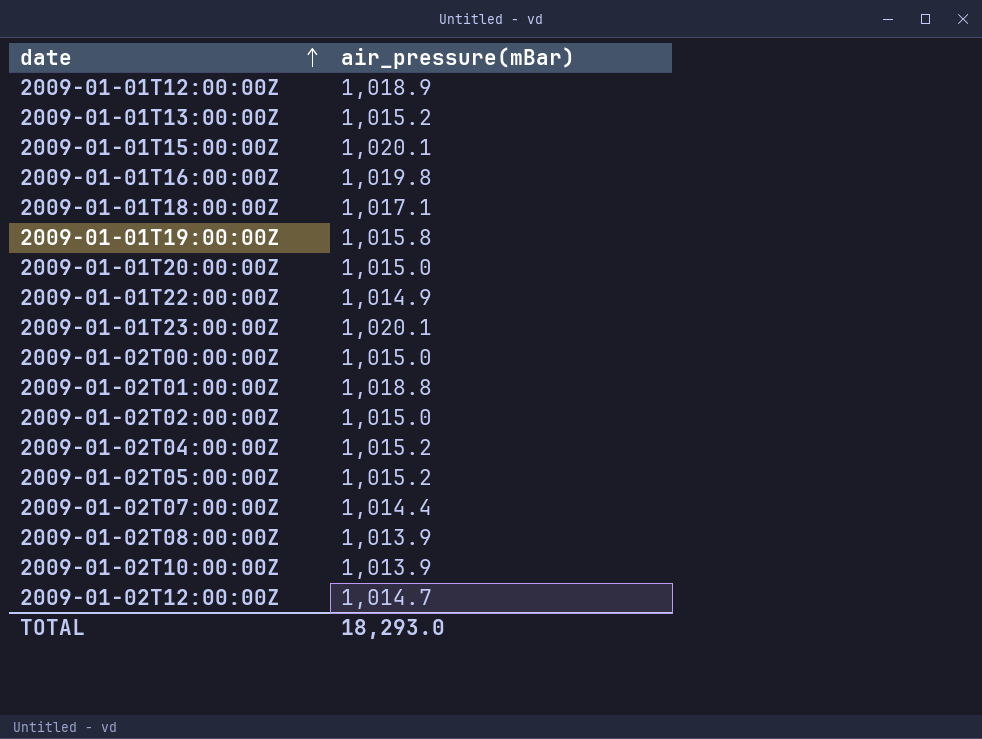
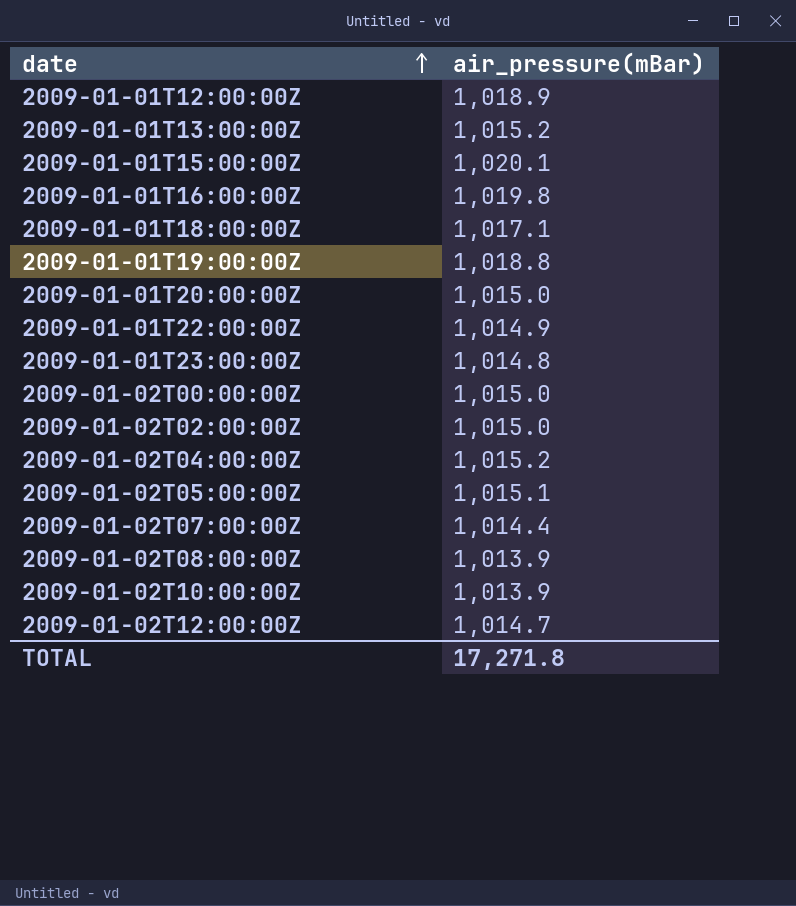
row 2009-01-02T01:00:00Z: 1,018.8 -> none
2009-01-01T19:00:00Z | air_pressure(mBar): 1,015.8 -> 1,018.8
2009-01-01T23:00:00Z | air_pressure(mBar): 1,020.1 -> 1,014.8
2009-01-02T05:00:00Z | air_pressure(mBar): 1,015.2 -> 1,015.1
TOTAL | air_pressure(mBar): 18,293.0 -> 17,271.8

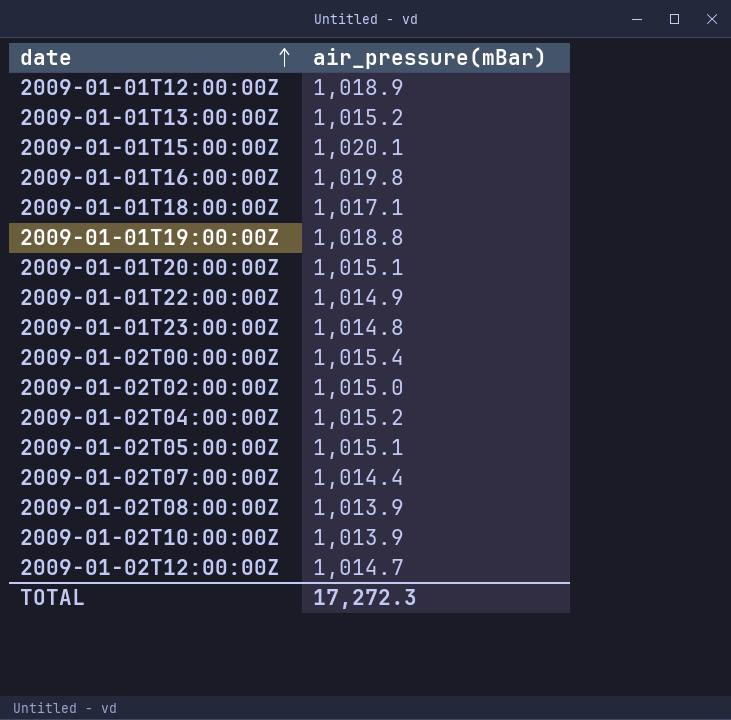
2009-01-01T20:00:00Z | air_pressure(mBar): 1,015.0 -> 1,015.1
2009-01-02T00:00:00Z | air_pressure(mBar): 1,015.0 -> 1,015.4
TOTAL | air_pressure(mBar): 17,271.8 -> 17,272.3

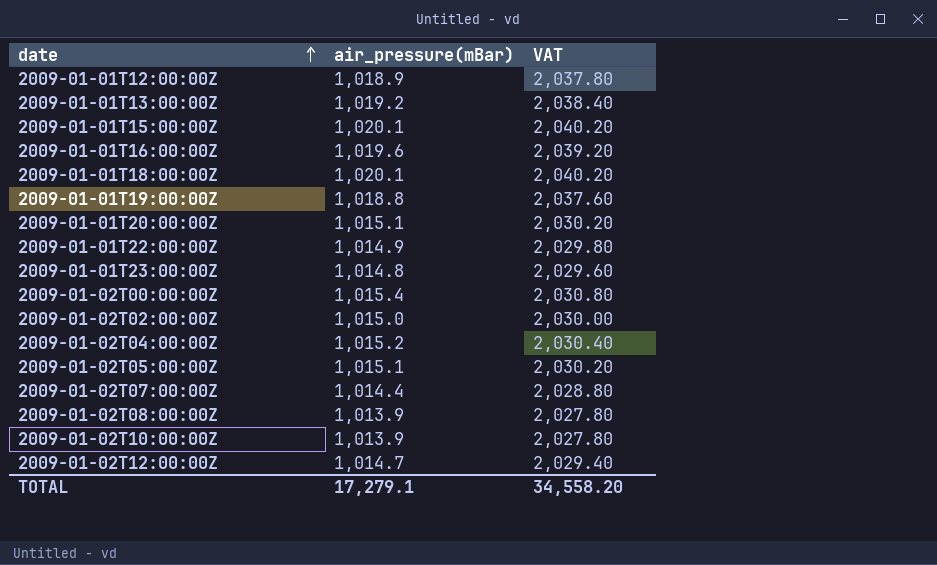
column VAT | formula: none -> [air_pressure(mBar)] * 2
2009-01-01T13:00:00Z | air_pressure(mBar): 1,015.2 -> 1,019.2
2009-01-01T16:00:00Z | air_pressure(mBar): 1,019.8 -> 1,019.6
2009-01-01T18:00:00Z | air_pressure(mBar): 1,017.1 -> 1,020.1
TOTAL | air_pressure(mBar): 17,272.3 -> 17,279.1

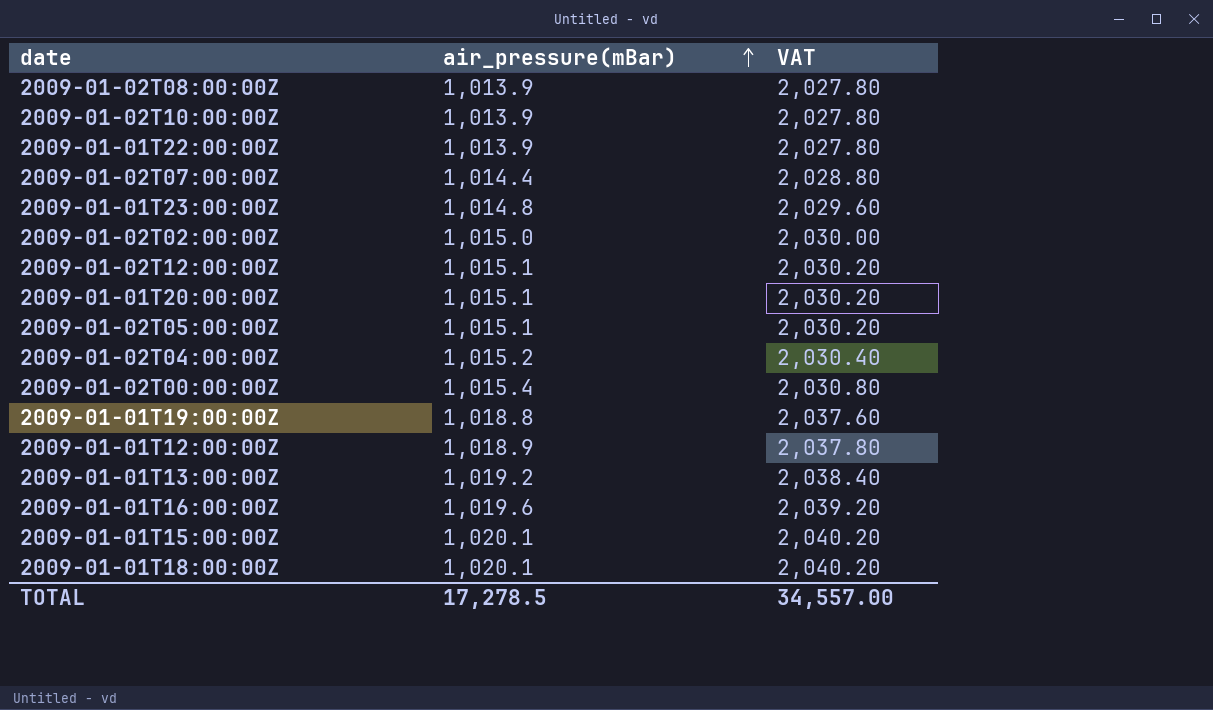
row order: date ascending -> air_pressure(mBar) ascending
2009-01-01T22:00:00Z | air_pressure(mBar): 1,014.9 -> 1,013.9
2009-01-01T22:00:00Z | VAT: 2,029.80 -> 2,027.80
2009-01-02T12:00:00Z | air_pressure(mBar): 1,014.7 -> 1,015.1
2009-01-02T12:00:00Z | VAT: 2,029.40 -> 2,030.20
TOTAL | air_pressure(mBar): 17,279.1 -> 17,278.5
TOTAL | VAT: 34,558.20 -> 34,557.00

